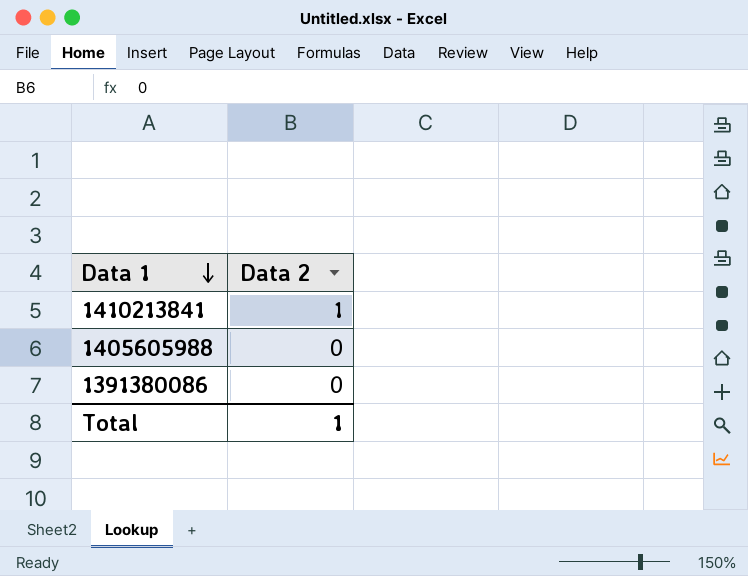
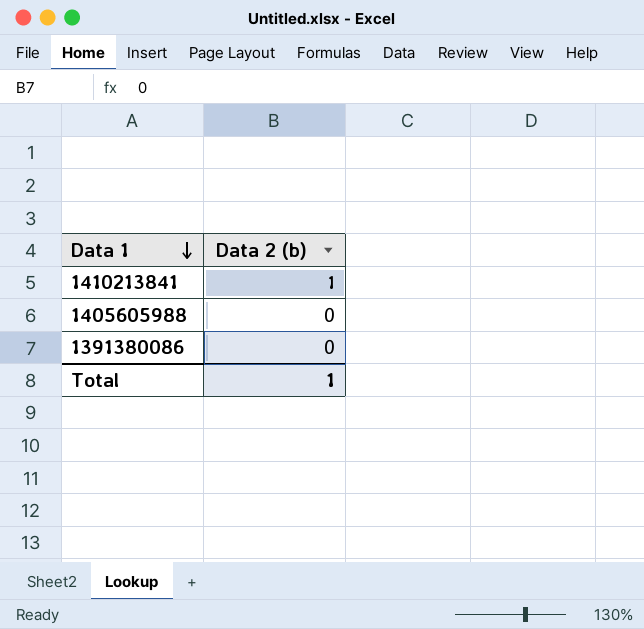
column name: Data 2 -> Data 2 (b)

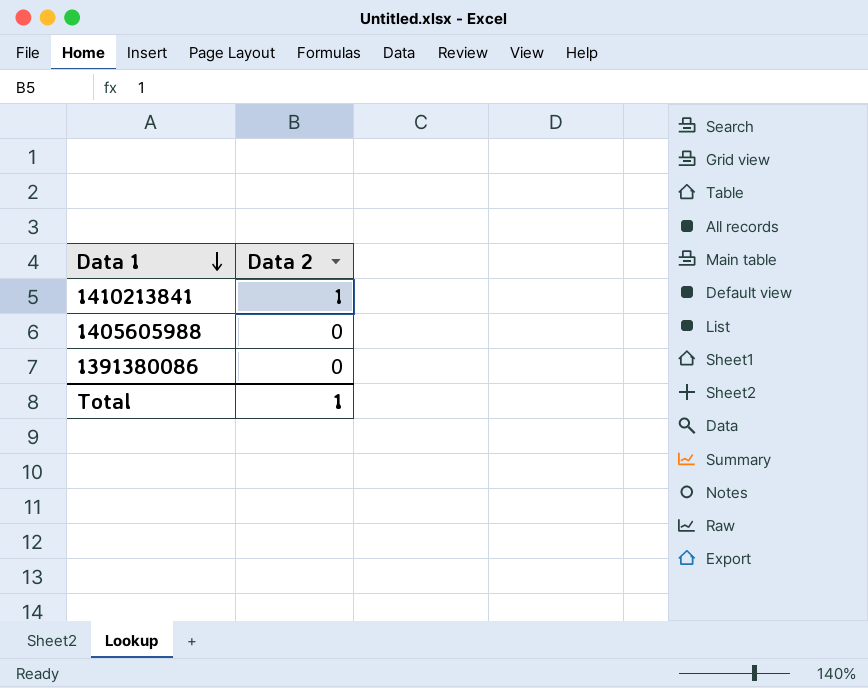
column name: Data 2 (b) -> Data 2

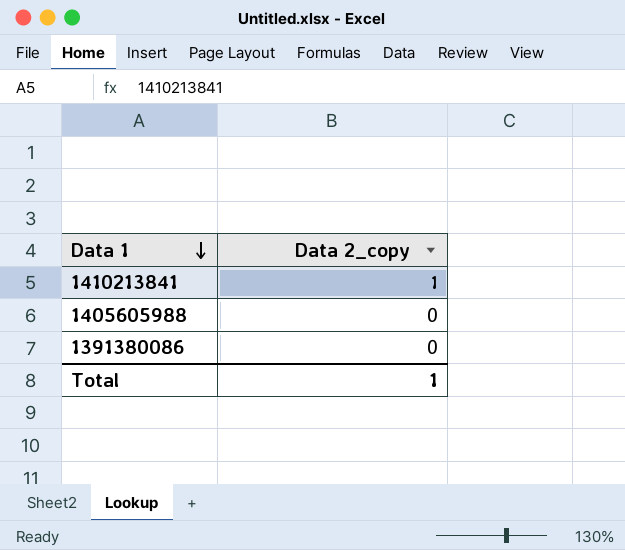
column name: Data 2 -> Data 2_copy

